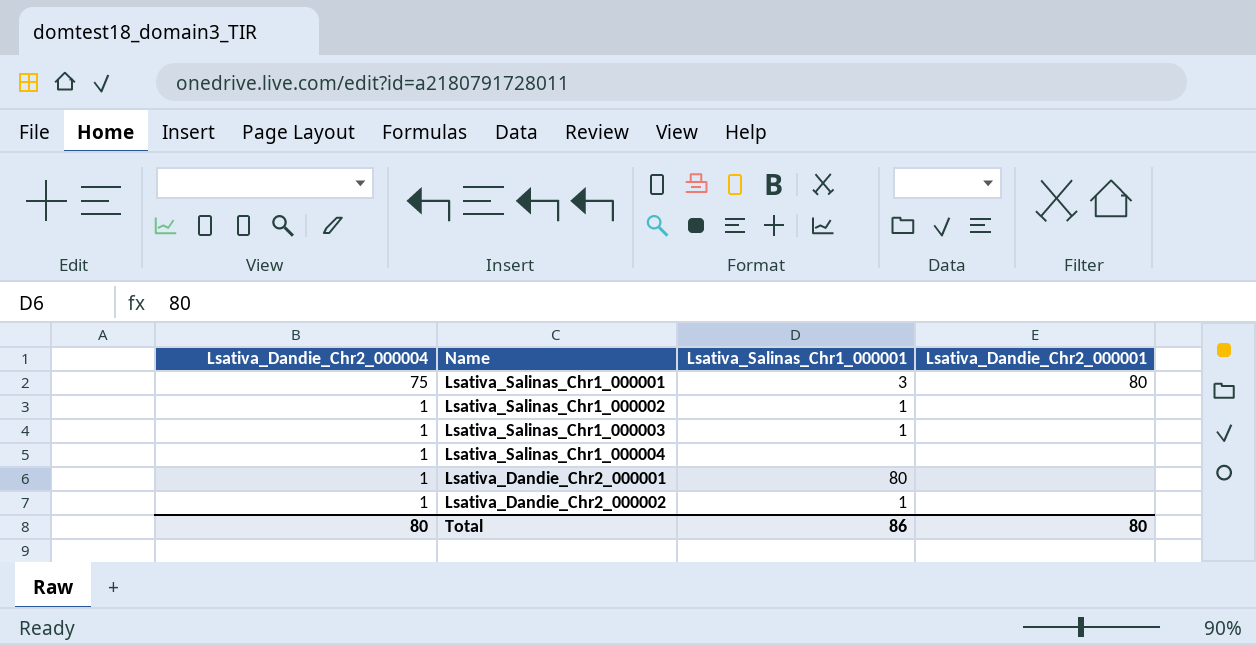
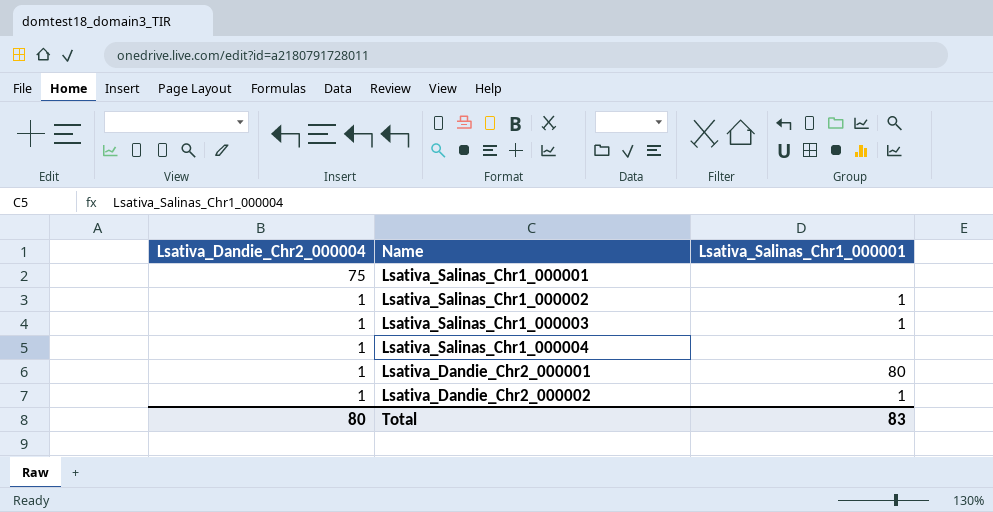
column Lsativa_Dandie_Chr2_000001 | position: 4 -> none
Lsativa_Salinas_Chr1_000001 | Lsativa_Salinas_Chr1_000001: 3 -> none
Total | Lsativa_Salinas_Chr1_000001: 86 -> 83

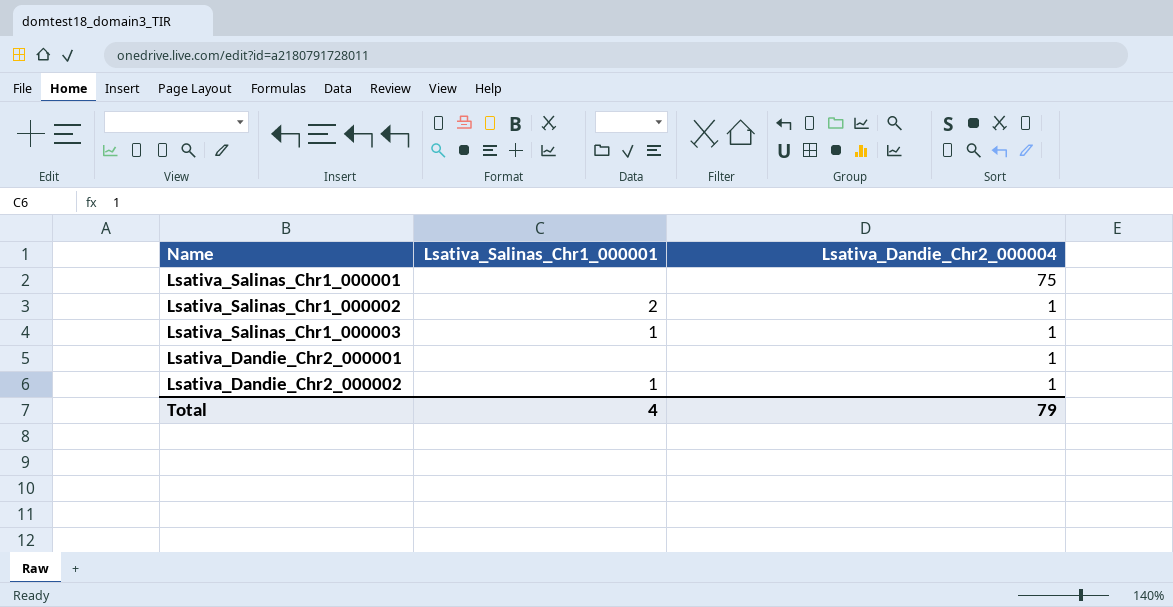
column Lsativa_Dandie_Chr2_000004 | position: 1 -> 3
row Lsativa_Salinas_Chr1_000004: 1 | none -> none
Lsativa_Salinas_Chr1_000002 | Lsativa_Salinas_Chr1_000001: 1 -> 2
Lsativa_Dandie_Chr2_000001 | Lsativa_Salinas_Chr1_000001: 80 -> none
Total | Lsativa_Salinas_Chr1_000001: 83 -> 4
Total | Lsativa_Dandie_Chr2_000004: 80 -> 79

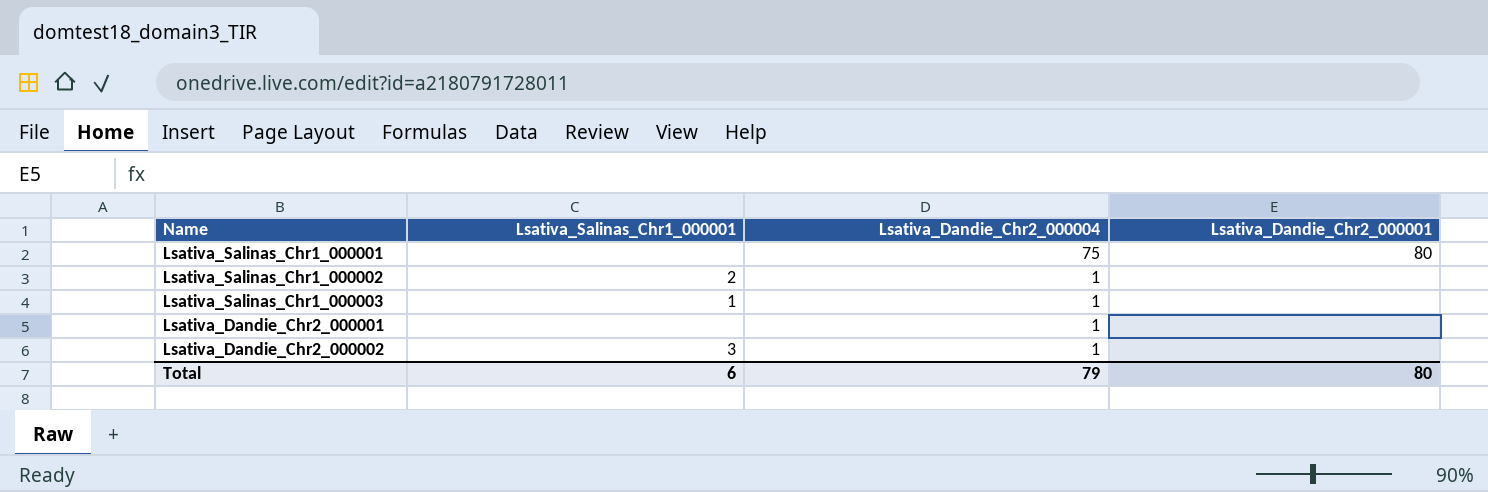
column Lsativa_Dandie_Chr2_000001 | position: none -> 4
Lsativa_Dandie_Chr2_000002 | Lsativa_Salinas_Chr1_000001: 1 -> 3
Total | Lsativa_Salinas_Chr1_000001: 4 -> 6

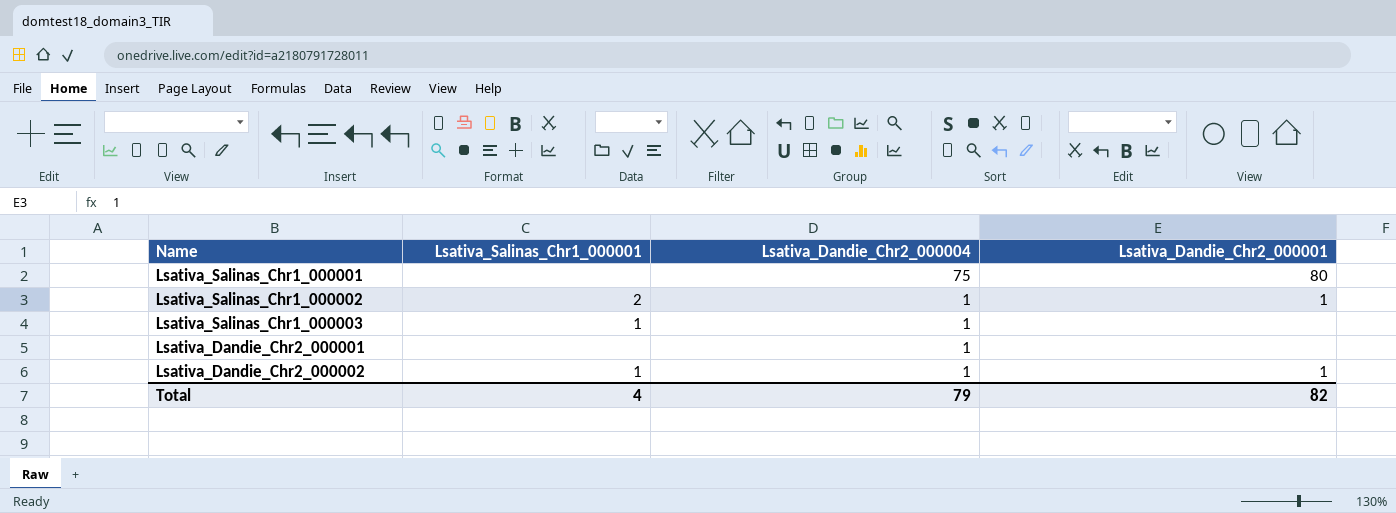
Lsativa_Salinas_Chr1_000002 | Lsativa_Dandie_Chr2_000001: none -> 1
Lsativa_Dandie_Chr2_000002 | Lsativa_Salinas_Chr1_000001: 3 -> 1
Lsativa_Dandie_Chr2_000002 | Lsativa_Dandie_Chr2_000001: none -> 1
Total | Lsativa_Salinas_Chr1_000001: 6 -> 4
Total | Lsativa_Dandie_Chr2_000001: 80 -> 82

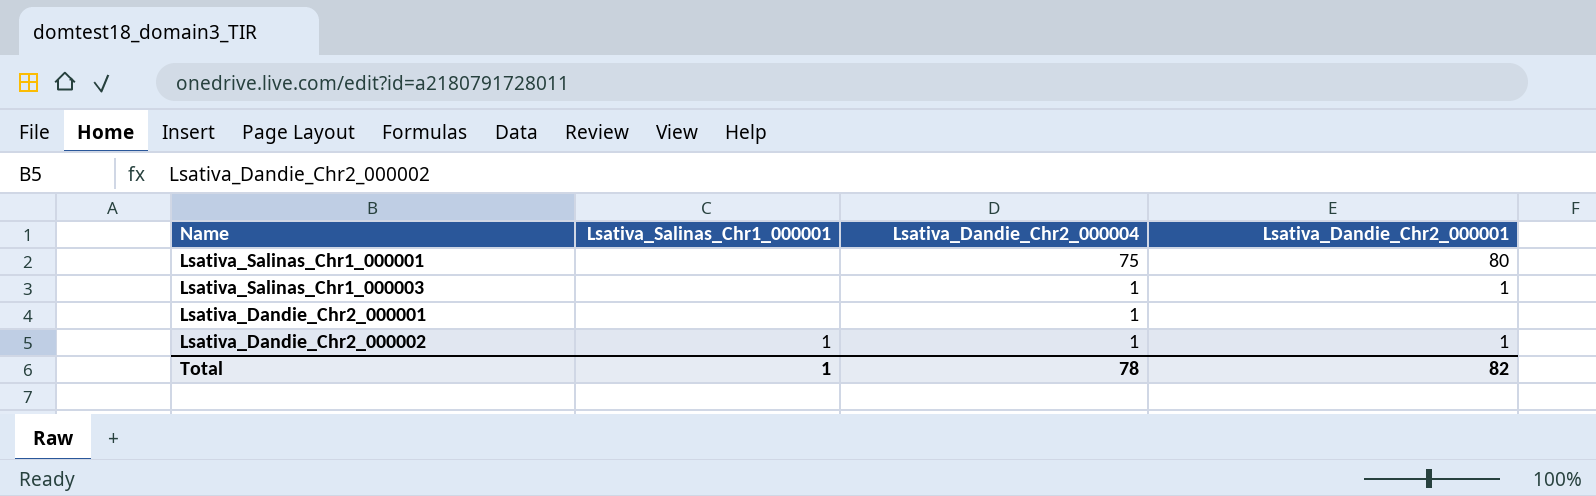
row Lsativa_Salinas_Chr1_000002: 2 | 1 | 1 -> none
Lsativa_Salinas_Chr1_000003 | Lsativa_Salinas_Chr1_000001: 1 -> none
Lsativa_Salinas_Chr1_000003 | Lsativa_Dandie_Chr2_000001: none -> 1
Total | Lsativa_Salinas_Chr1_000001: 4 -> 1
Total | Lsativa_Dandie_Chr2_000004: 79 -> 78

